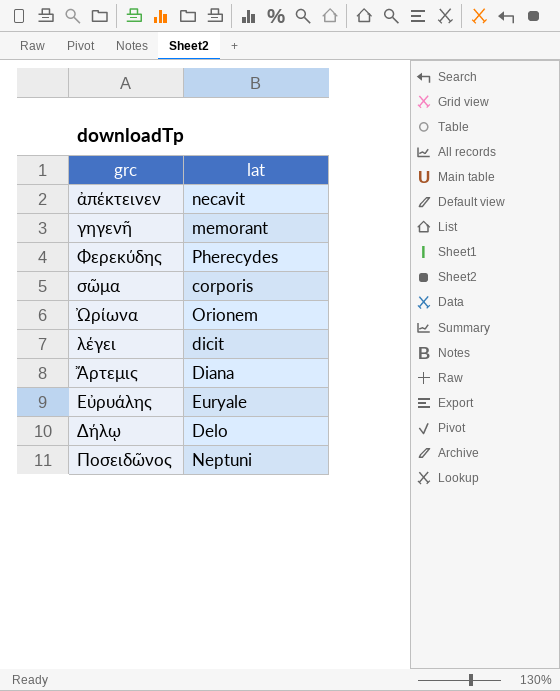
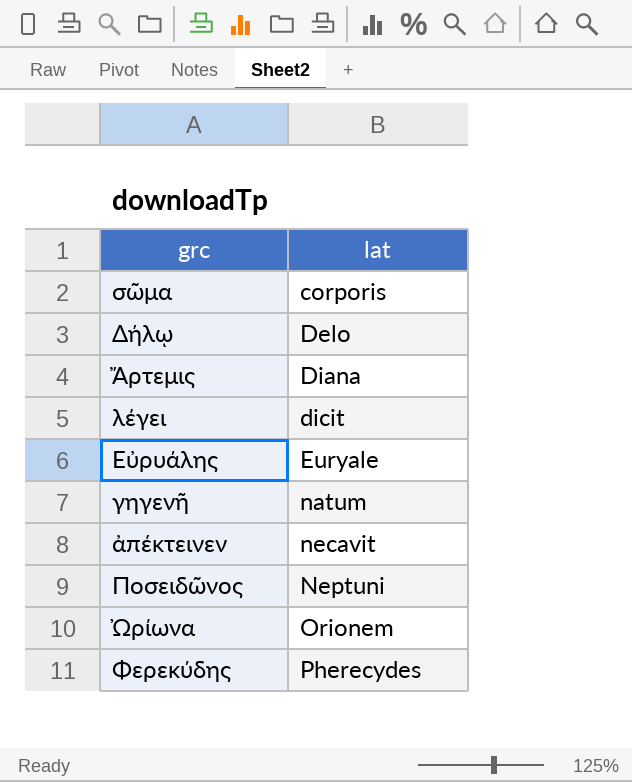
row order: none -> lat ascending
γηγενῆ | lat: memorant -> natum

